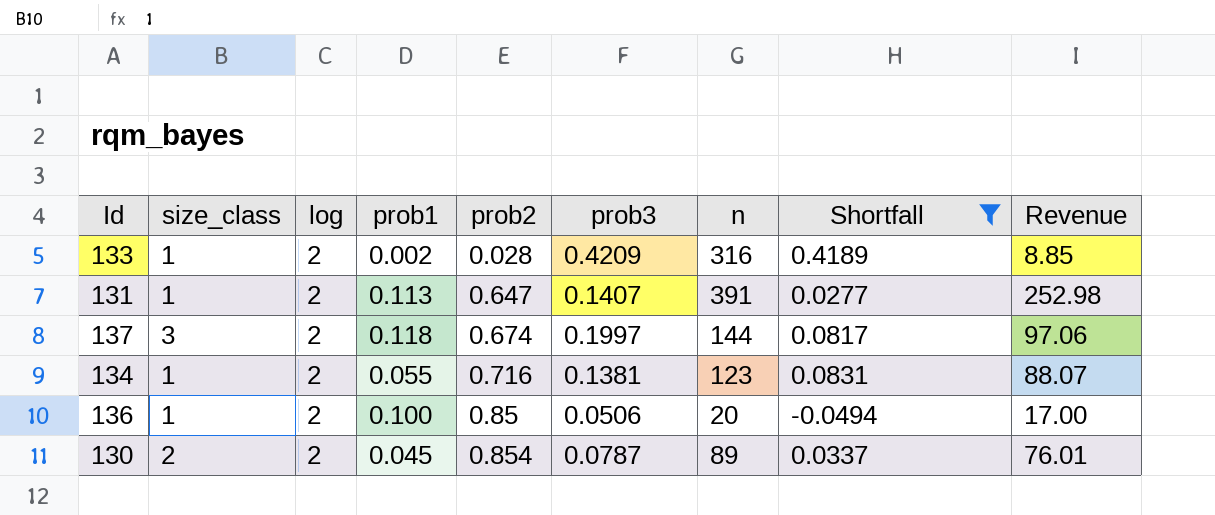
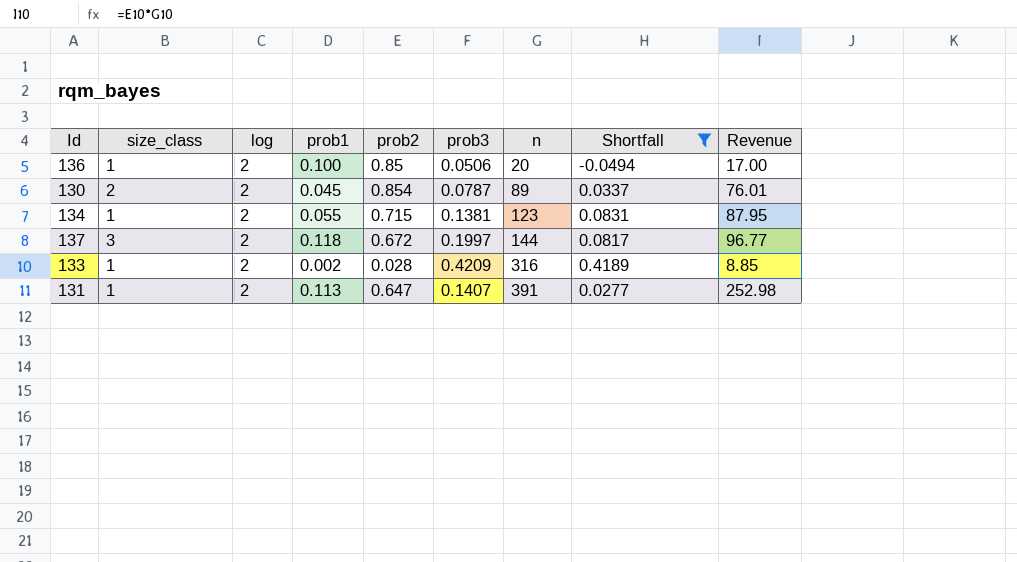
row order: prob2 ascending -> n ascending
134 | prob2: 0.716 -> 0.715
134 | Revenue: 88.07 -> 87.95
137 | prob2: 0.674 -> 0.672
137 | Revenue: 97.06 -> 96.77

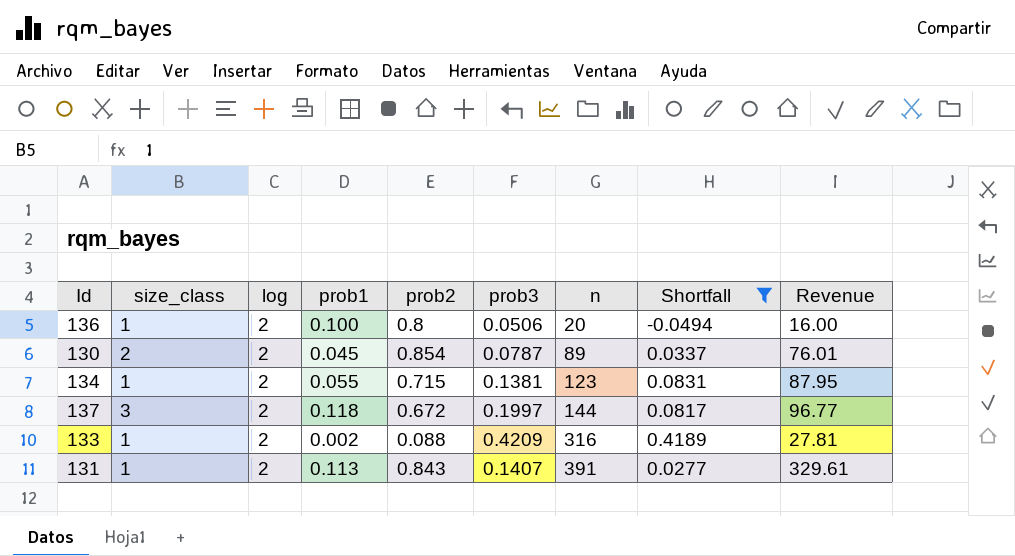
136 | prob2: 0.85 -> 0.8
136 | Revenue: 17.00 -> 16.00
133 | prob2: 0.028 -> 0.088
133 | Revenue: 8.85 -> 27.81
131 | prob2: 0.647 -> 0.843
131 | Revenue: 252.98 -> 329.61

